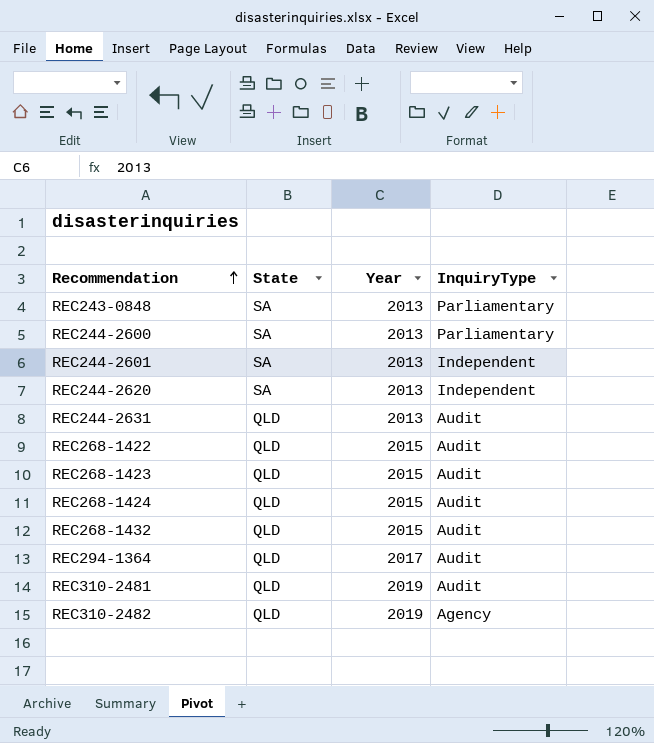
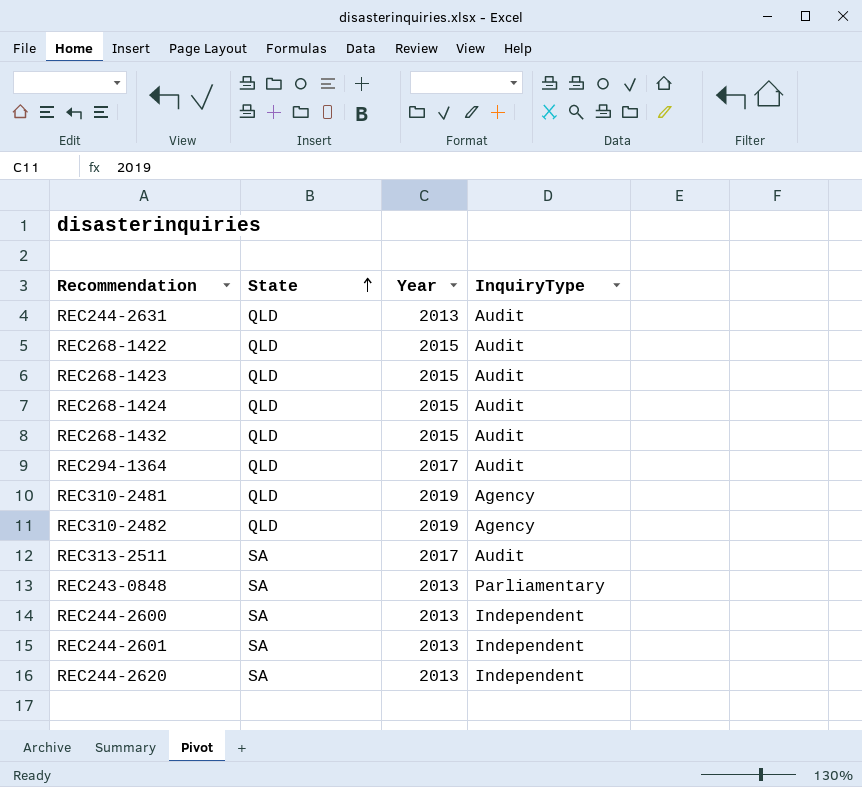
row order: Recommendation ascending -> State ascending
REC310-2481 | InquiryType: Audit -> Agency
row REC313-2511: none -> SA | 2017 | Audit
REC244-2600 | InquiryType: Parliamentary -> Independent

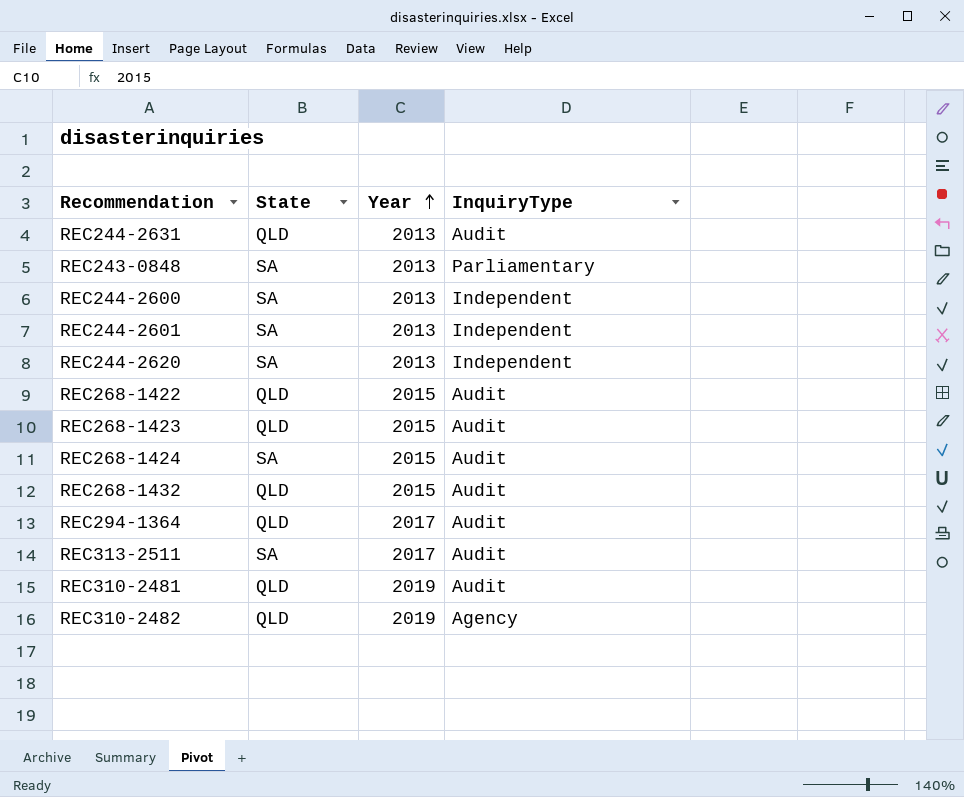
row order: State ascending -> Year ascending
REC268-1424 | State: QLD -> SA
REC310-2481 | InquiryType: Agency -> Audit

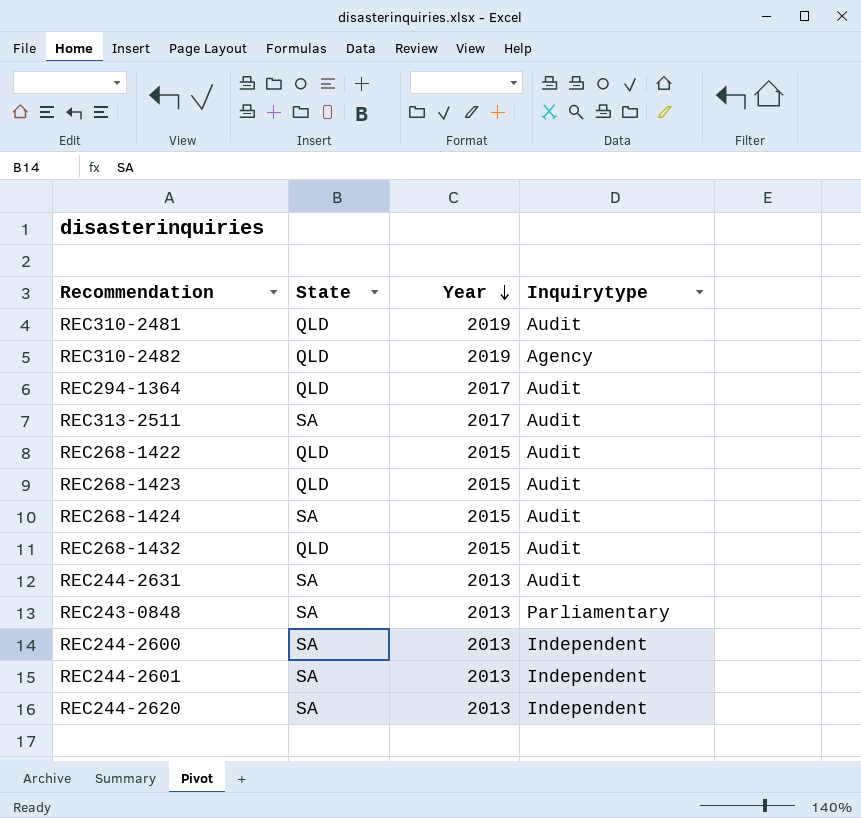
row order: Year ascending -> Year descending
column name: InquiryType -> Inquirytype
REC244-2631 | State: QLD -> SA

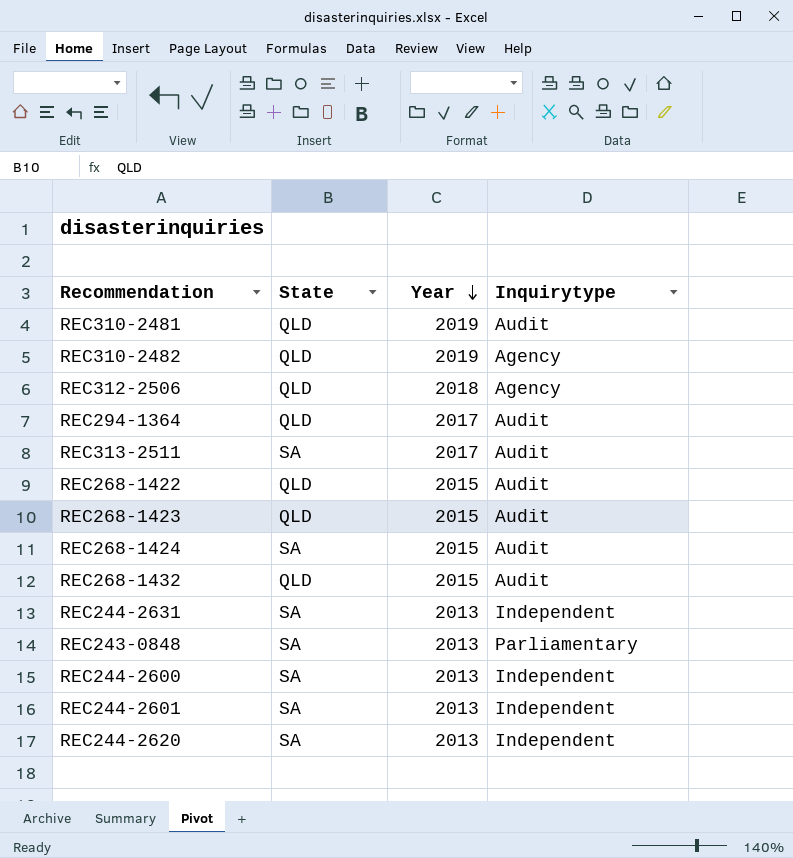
row REC312-2506: none -> QLD | 2018 | Agency
REC244-2631 | Inquirytype: Audit -> Independent

